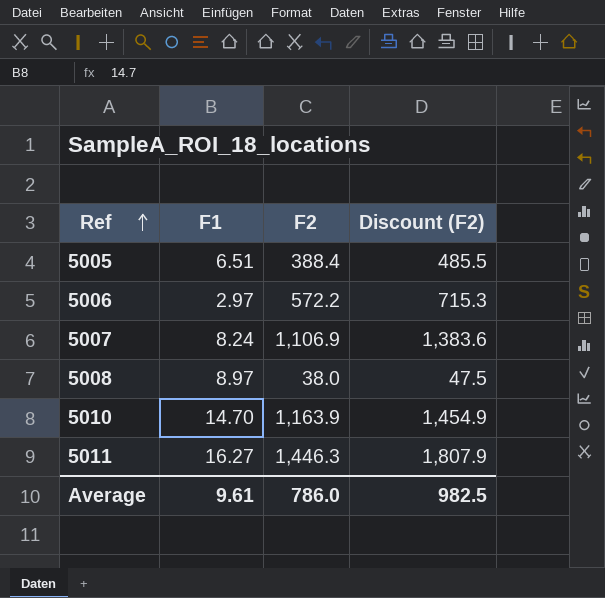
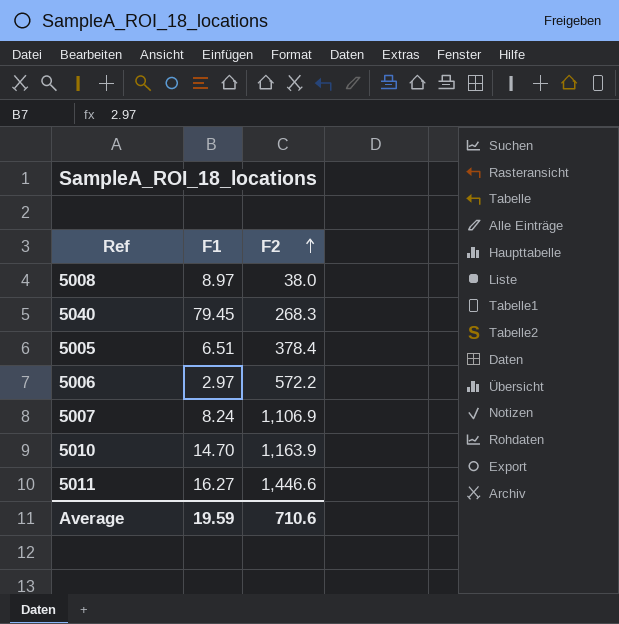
row order: Ref ascending -> F2 ascending
column Discount (F2) | formula: [F2] * 1.25 -> none
row 5040: none -> 79.45 | 268.3
5005 | F2: 388.4 -> 378.4
5011 | F2: 1,446.3 -> 1,446.6
Average | F1: 9.61 -> 19.59
Average | F2: 786.0 -> 710.6

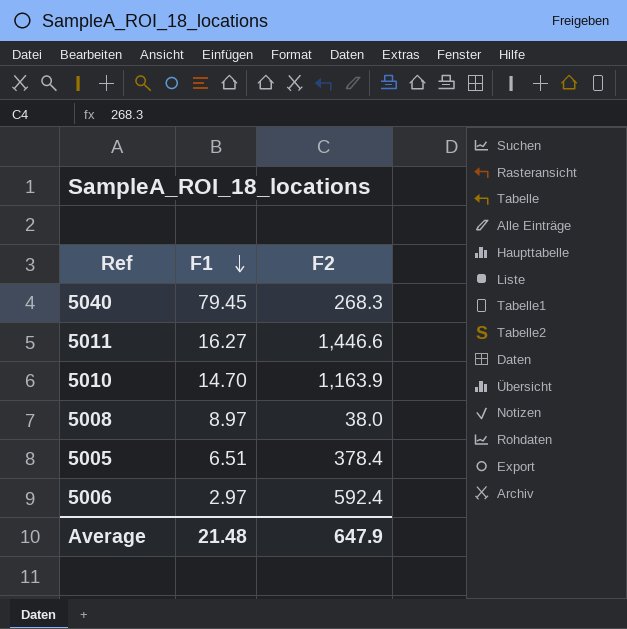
row order: F2 ascending -> F1 descending
row 5007: 8.24 | 1,106.9 -> none
5006 | F2: 572.2 -> 592.4
Average | F1: 19.59 -> 21.48
Average | F2: 710.6 -> 647.9

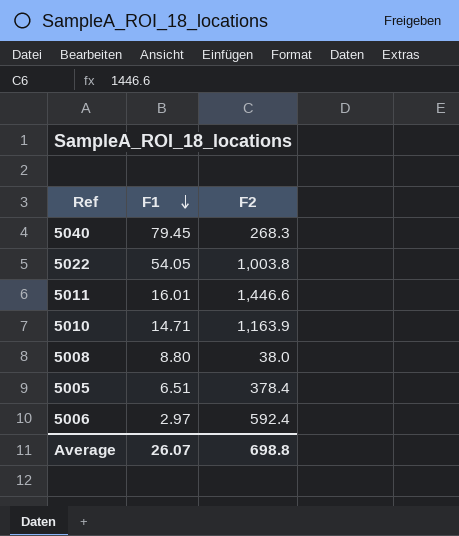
row 5022: none -> 54.05 | 1,003.8
5011 | F1: 16.27 -> 16.01
5010 | F1: 14.70 -> 14.71
5008 | F1: 8.97 -> 8.80
Average | F1: 21.48 -> 26.07
Average | F2: 647.9 -> 698.8

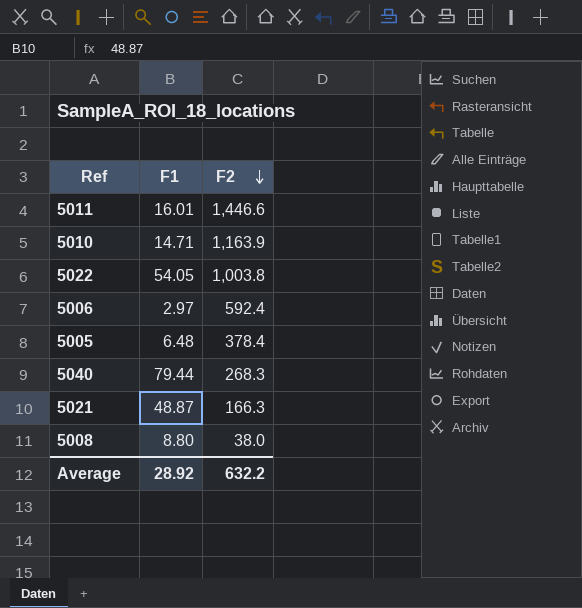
row order: F1 descending -> F2 descending
5005 | F1: 6.51 -> 6.48
5040 | F1: 79.45 -> 79.44
row 5021: none -> 48.87 | 166.3
Average | F1: 26.07 -> 28.92
Average | F2: 698.8 -> 632.2

